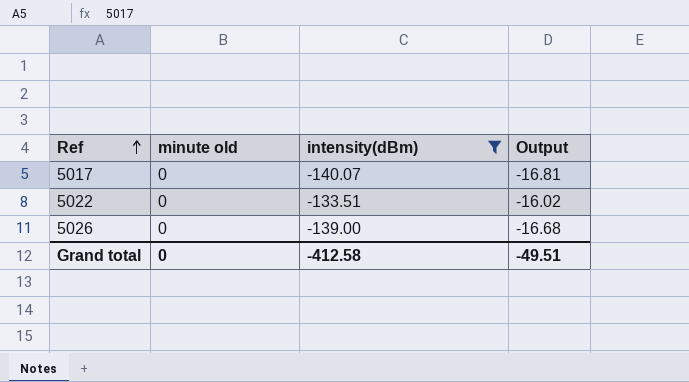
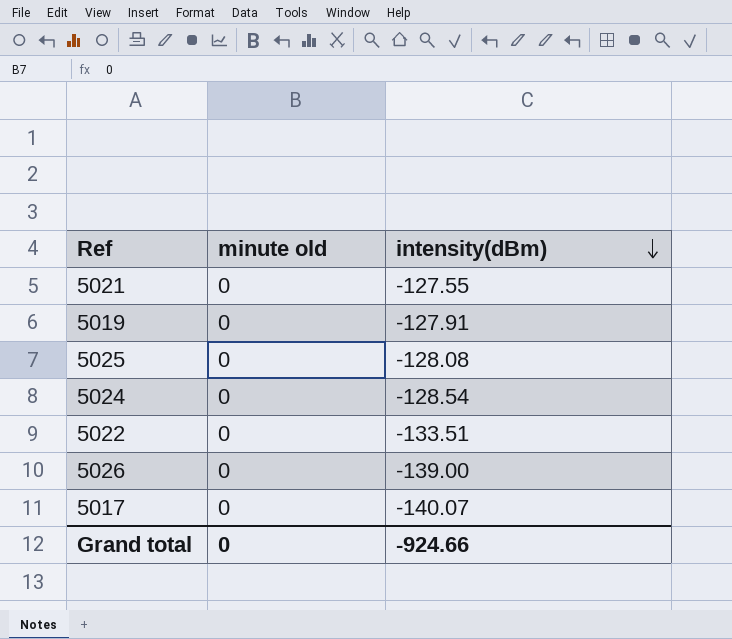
filter: intensity(dBm) <= -133.51 -> none
row order: Ref ascending -> intensity(dBm) descending
column Output | formula: [intensity(dBm)] * 0.12 -> none
Grand total | intensity(dBm): -412.58 -> -924.66

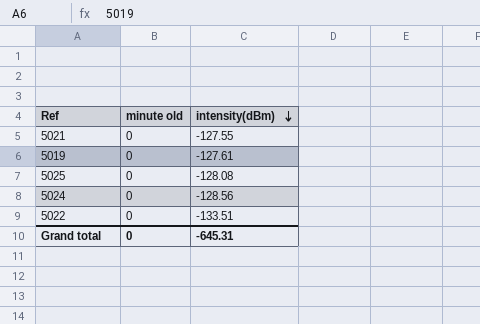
row 5026: 0 | -139.00 -> none
row 5017: 0 | -140.07 -> none
5019 | intensity(dBm): -127.91 -> -127.61
5024 | intensity(dBm): -128.54 -> -128.56
Grand total | intensity(dBm): -924.66 -> -645.31

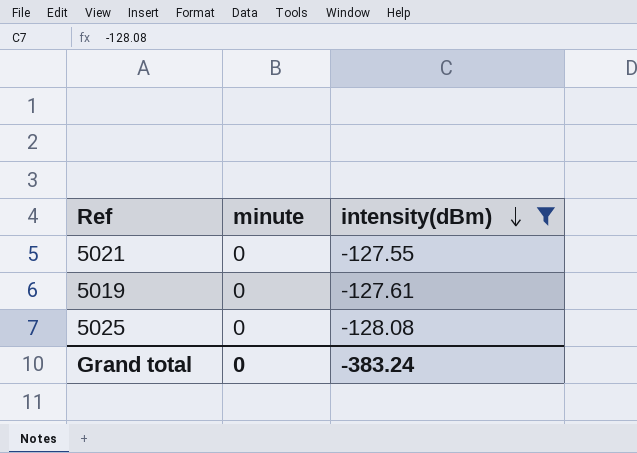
filter: none -> intensity(dBm) >= -128.08
column name: minute old -> minute
Grand total | intensity(dBm): -645.31 -> -383.24

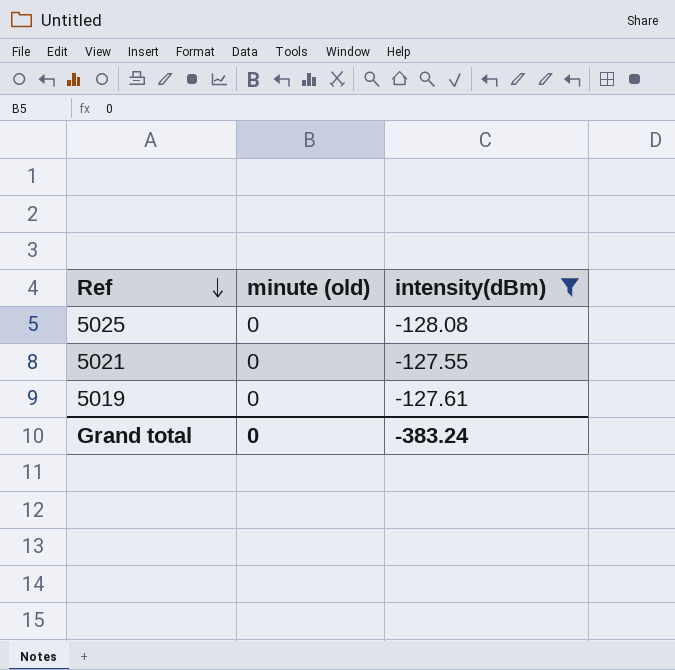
row order: intensity(dBm) descending -> Ref descending
column name: minute -> minute (old)

